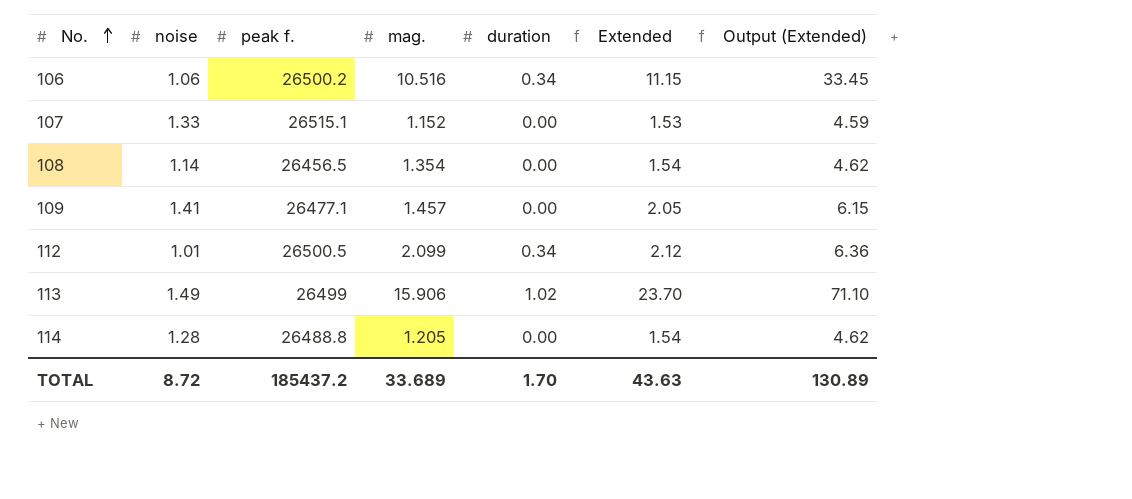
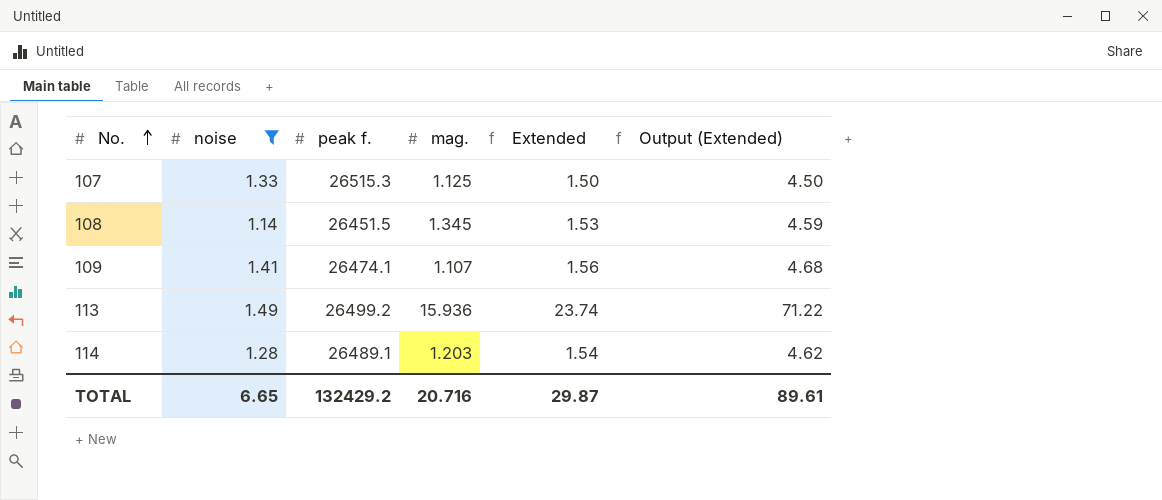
filter: none -> noise >= 1.14
column duration | position: 5 -> none
107 | peak f.: 26515.1 -> 26515.3
107 | mag.: 1.152 -> 1.125
107 | Extended: 1.53 -> 1.50
107 | Output (Extended): 4.59 -> 4.50
108 | peak f.: 26456.5 -> 26451.5
108 | mag.: 1.354 -> 1.345
108 | Extended: 1.54 -> 1.53
108 | Output (Extended): 4.62 -> 4.59
109 | peak f.: 26477.1 -> 26474.1
109 | mag.: 1.457 -> 1.107
109 | Extended: 2.05 -> 1.56
109 | Output (Extended): 6.15 -> 4.68
113 | peak f.: 26499 -> 26499.2
113 | mag.: 15.906 -> 15.936
113 | Extended: 23.70 -> 23.74
113 | Output (Extended): 71.10 -> 71.22
114 | peak f.: 26488.8 -> 26489.1
114 | mag.: 1.205 -> 1.203
TOTAL | noise: 8.72 -> 6.65
TOTAL | peak f.: 185437.2 -> 132429.2
TOTAL | mag.: 33.689 -> 20.716
TOTAL | Extended: 43.63 -> 29.87
TOTAL | Output (Extended): 130.89 -> 89.61

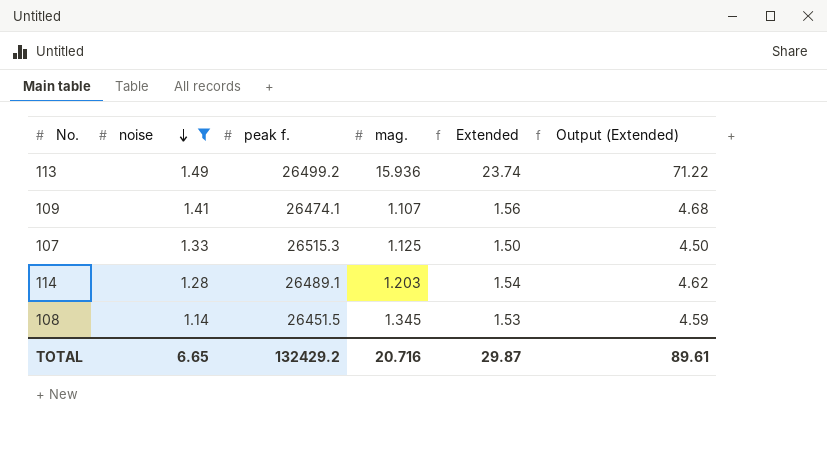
row order: No. ascending -> noise descending

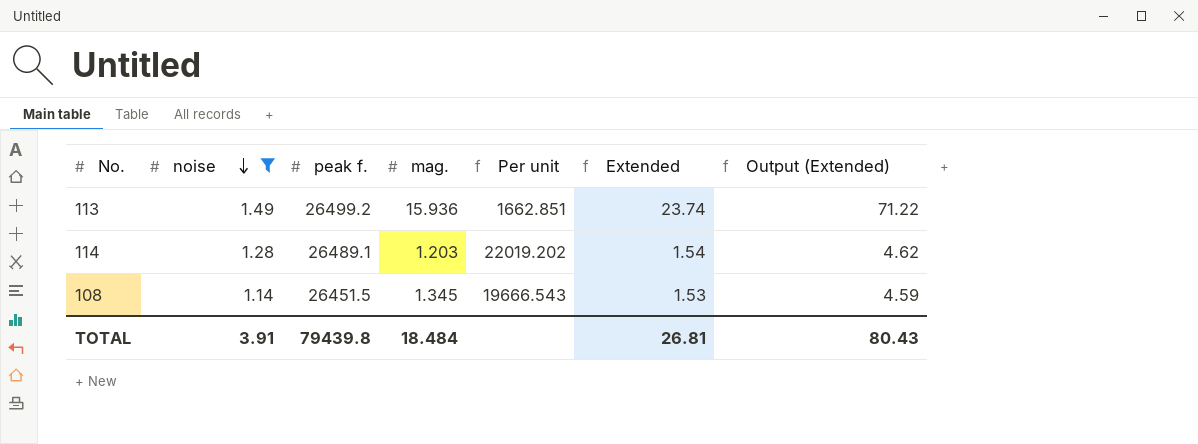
column Per unit | formula: none -> [peak f.] / [mag.]
row 109: 1.41 | 26474.1 | 1.107 | 1.56 | 4.68 -> none
row 107: 1.33 | 26515.3 | 1.125 | 1.50 | 4.50 -> none
TOTAL | noise: 6.65 -> 3.91
TOTAL | peak f.: 132429.2 -> 79439.8
TOTAL | mag.: 20.716 -> 18.484
TOTAL | Extended: 29.87 -> 26.81
TOTAL | Output (Extended): 89.61 -> 80.43

